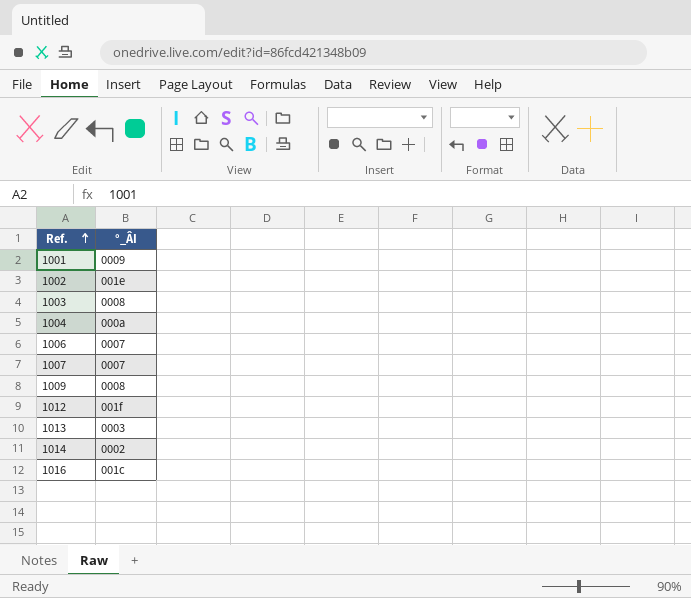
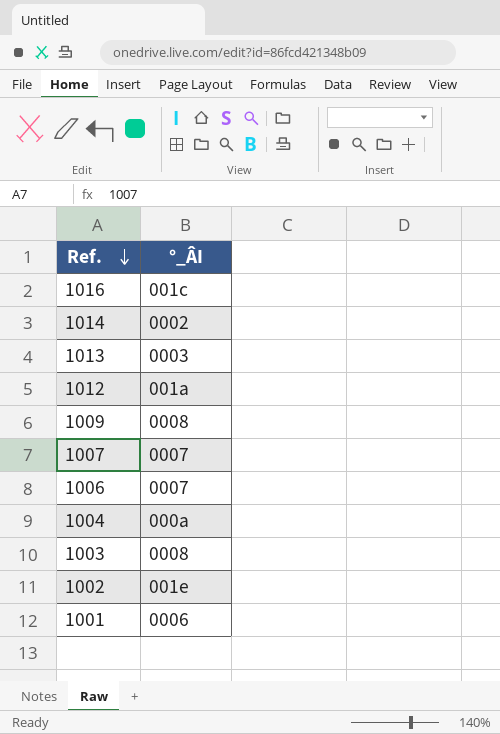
row order: Ref. ascending -> Ref. descending
1012 | °_ÂI: 001f -> 001a
1001 | °_ÂI: 0009 -> 0006

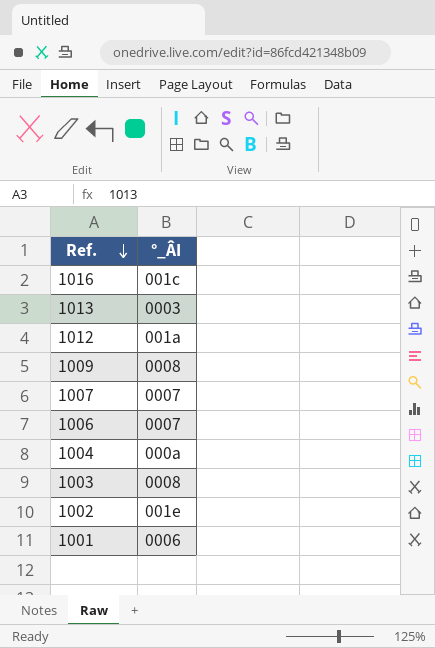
row 1014: 0002 -> none

